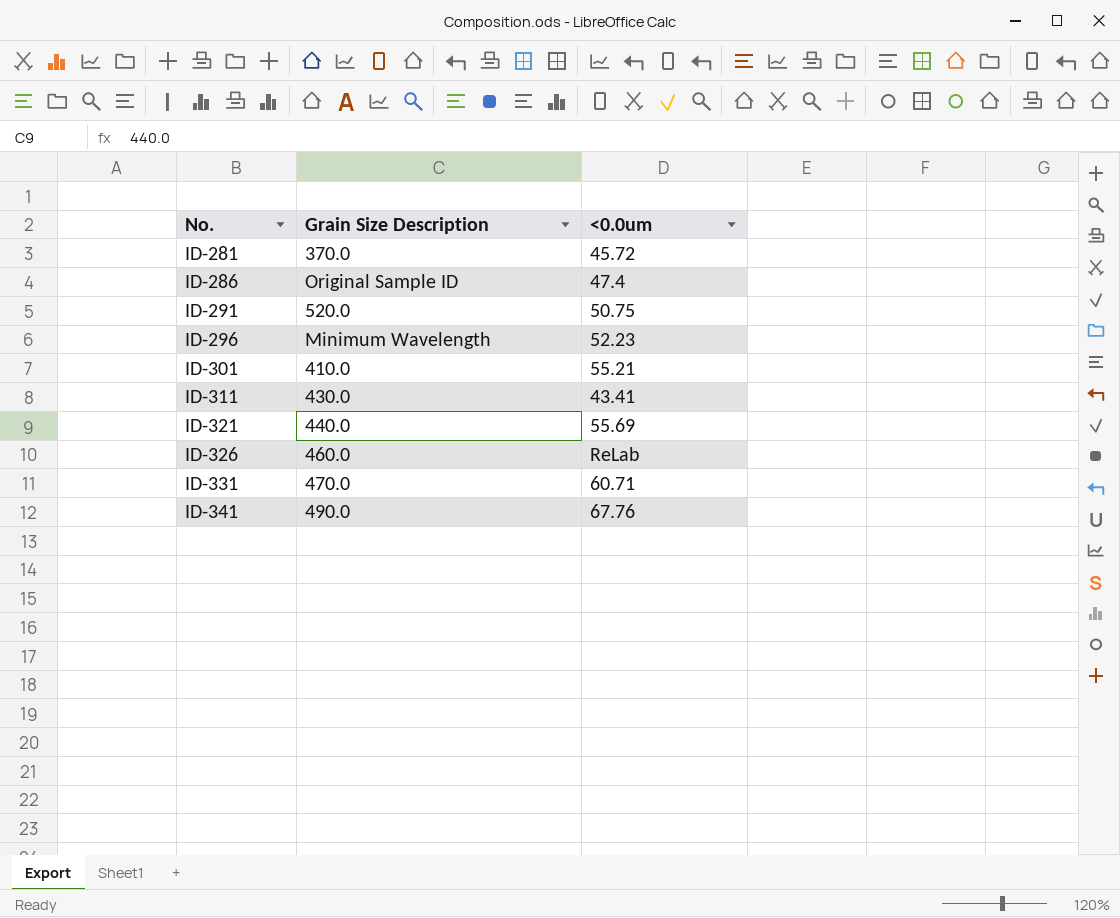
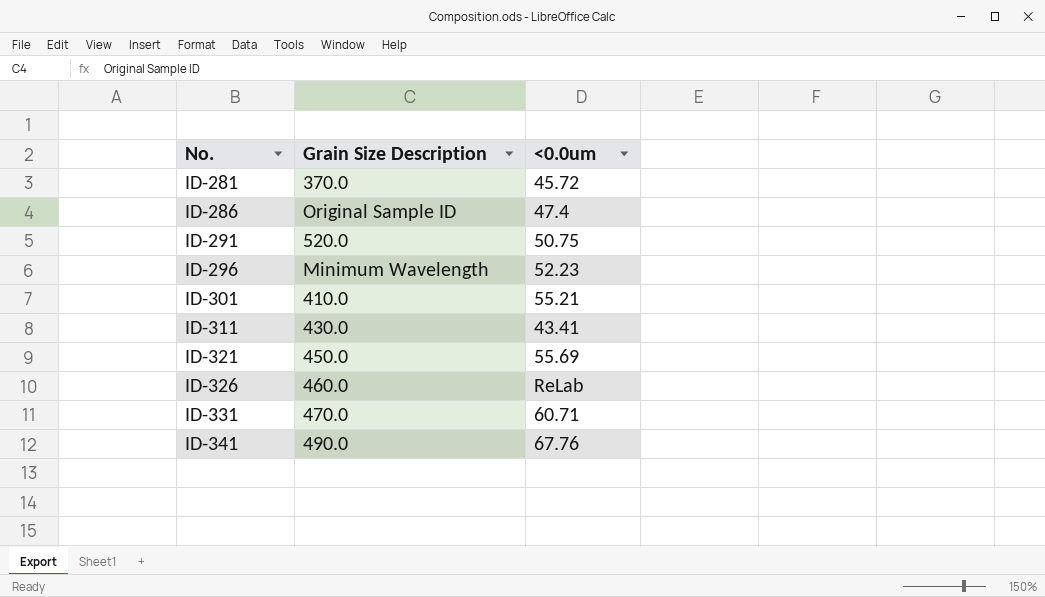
ID-321 | Grain Size Description: 440.0 -> 450.0

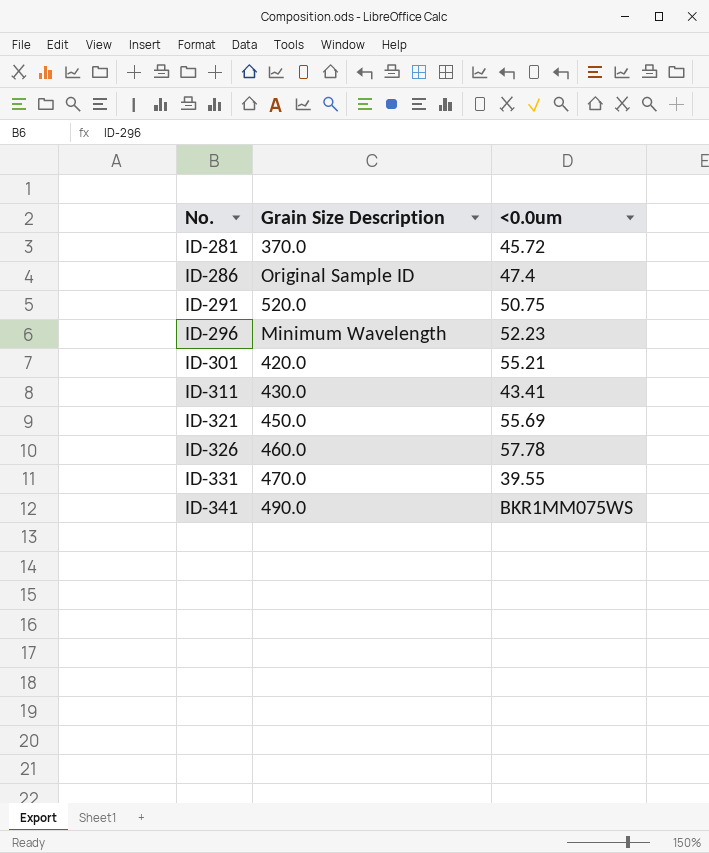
ID-301 | Grain Size Description: 410.0 -> 420.0
ID-326 | <0.0um: ReLab -> 57.78
ID-331 | <0.0um: 60.71 -> 39.55
ID-341 | <0.0um: 67.76 -> BKR1MM075WS

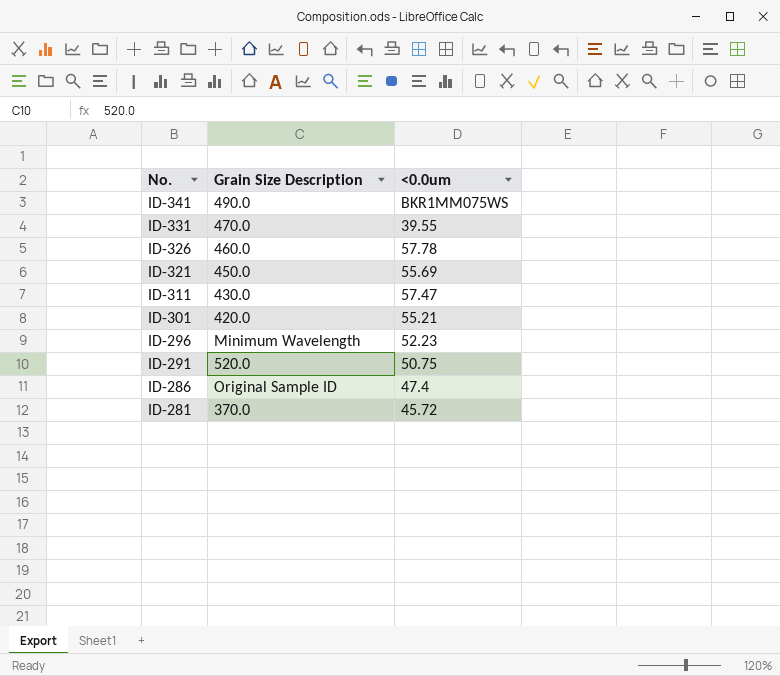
row order: No. ascending -> No. descending
ID-311 | <0.0um: 43.41 -> 57.47

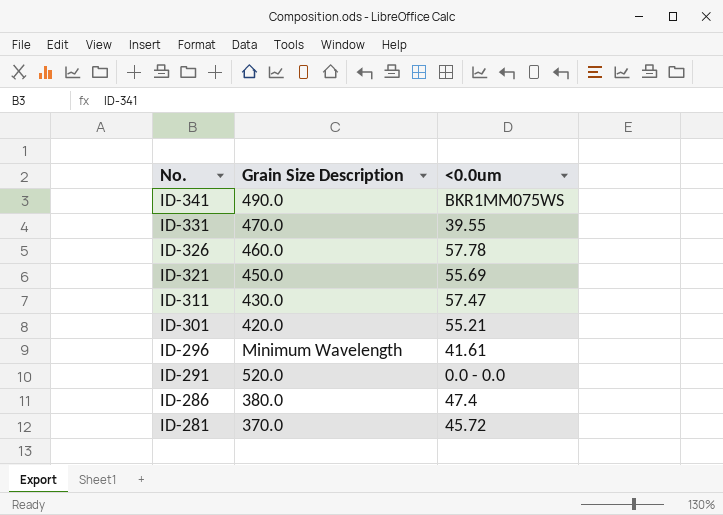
ID-296 | <0.0um: 52.23 -> 41.61
ID-291 | <0.0um: 50.75 -> 0.0 - 0.0
ID-286 | Grain Size Description: Original Sample ID -> 380.0

